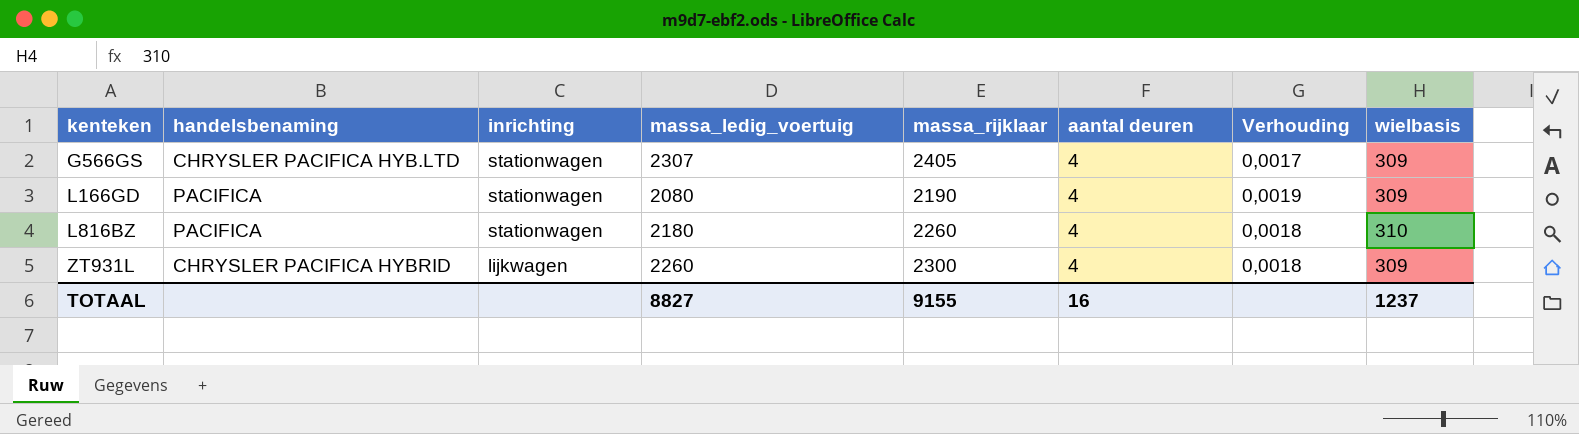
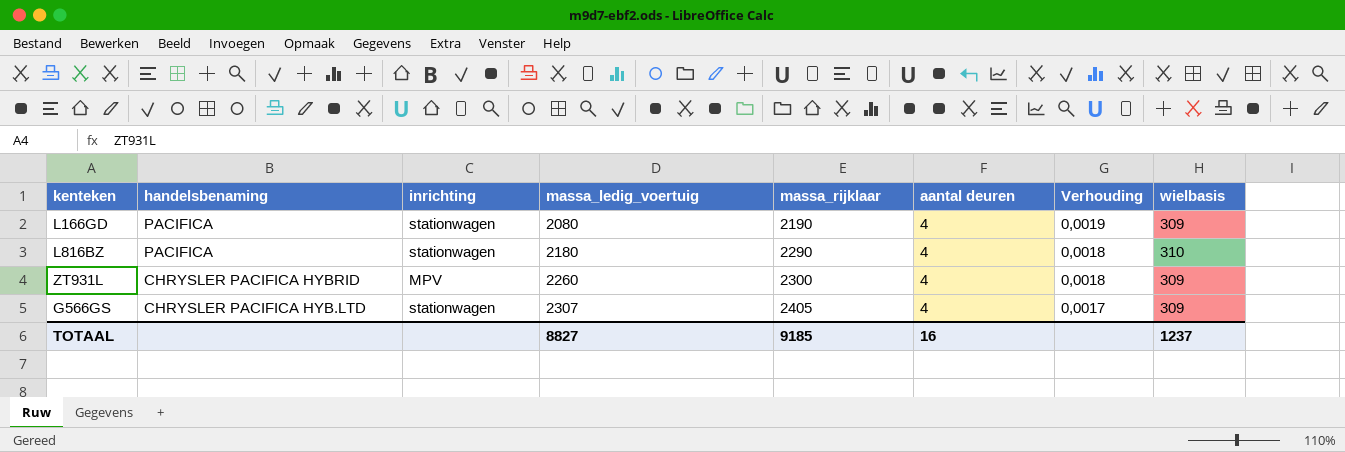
row order: kenteken ascending -> handelsbenaming descending
L816BZ | massa_rijklaar: 2260 -> 2290
ZT931L | inrichting: lijkwagen -> MPV
TOTAAL | massa_rijklaar: 9155 -> 9185

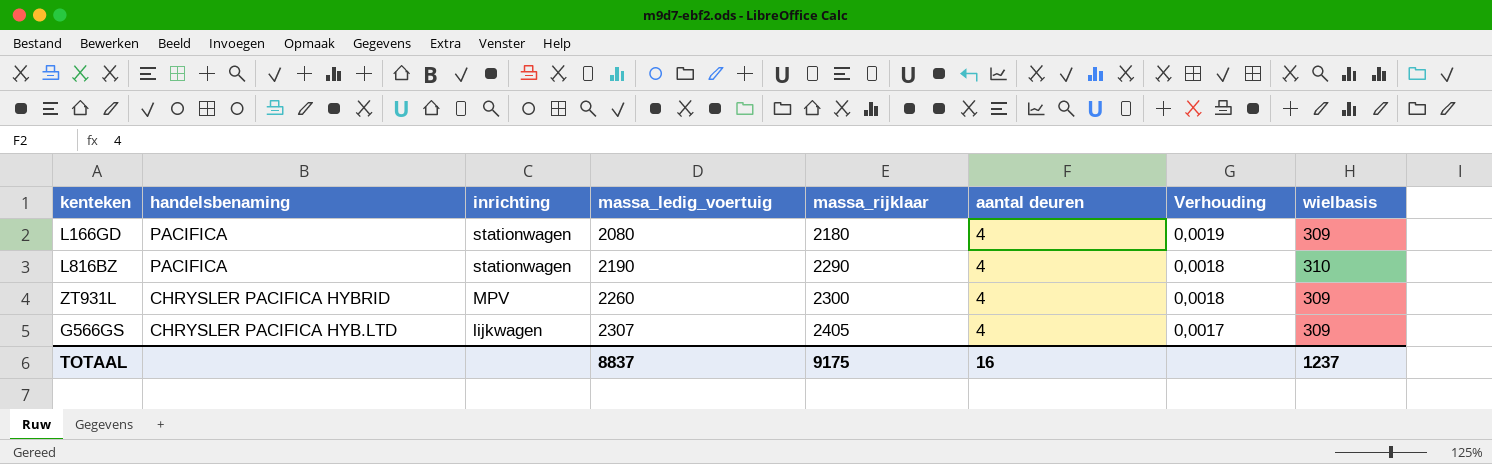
L166GD | massa_rijklaar: 2190 -> 2180
L816BZ | massa_ledig_voertuig: 2180 -> 2190
G566GS | inrichting: stationwagen -> lijkwagen
TOTAAL | massa_ledig_voertuig: 8827 -> 8837
TOTAAL | massa_rijklaar: 9185 -> 9175

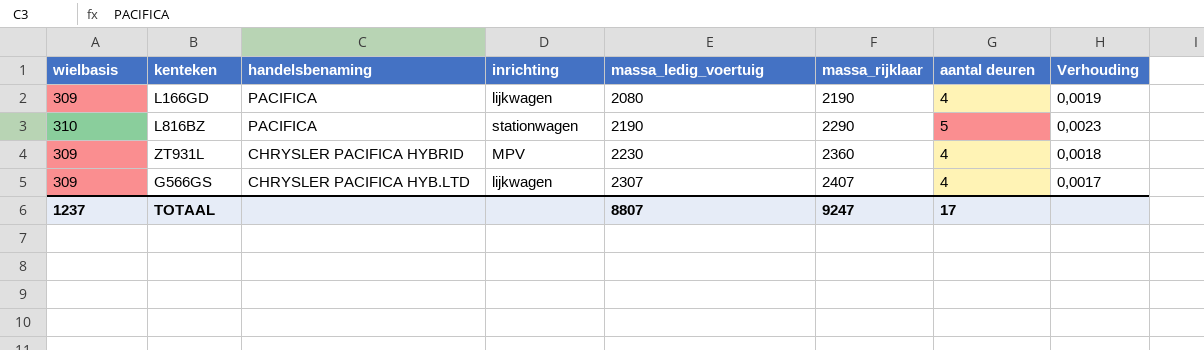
column wielbasis | position: 8 -> 1
L166GD | inrichting: stationwagen -> lijkwagen
L166GD | massa_rijklaar: 2180 -> 2190
L816BZ | aantal deuren: 4 -> 5
L816BZ | Verhouding: 0,0018 -> 0,0023
ZT931L | massa_ledig_voertuig: 2260 -> 2230
ZT931L | massa_rijklaar: 2300 -> 2360
G566GS | massa_rijklaar: 2405 -> 2407
TOTAAL | massa_ledig_voertuig: 8837 -> 8807
TOTAAL | massa_rijklaar: 9175 -> 9247
TOTAAL | aantal deuren: 16 -> 17

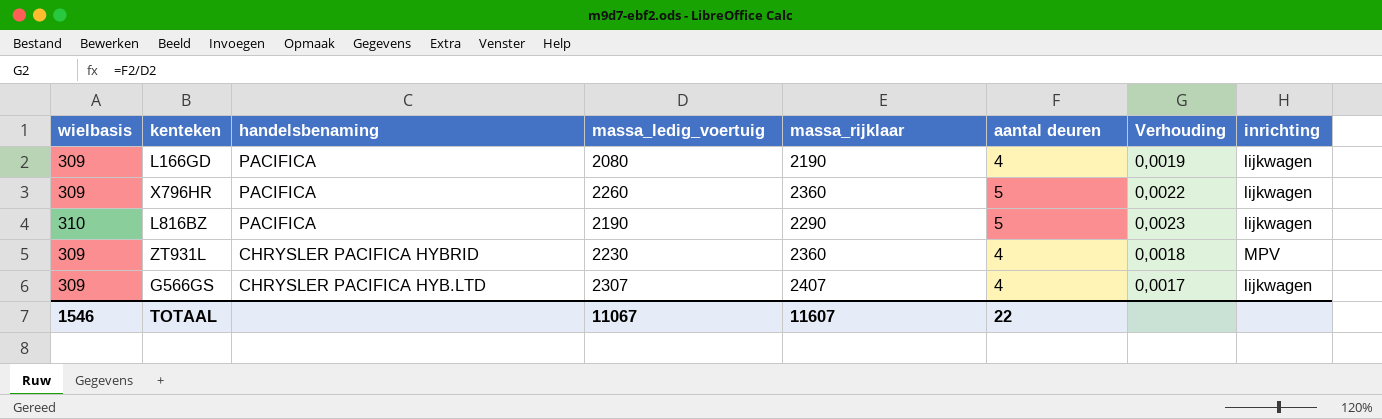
column inrichting | position: 4 -> 8
row X796HR: none -> 309 | PACIFICA | 2260 | 2360 | 5 | 0,0022 | lijkwagen
L816BZ | inrichting: stationwagen -> lijkwagen
TOTAAL | wielbasis: 1237 -> 1546
TOTAAL | massa_ledig_voertuig: 8807 -> 11067
TOTAAL | massa_rijklaar: 9247 -> 11607
TOTAAL | aantal deuren: 17 -> 22

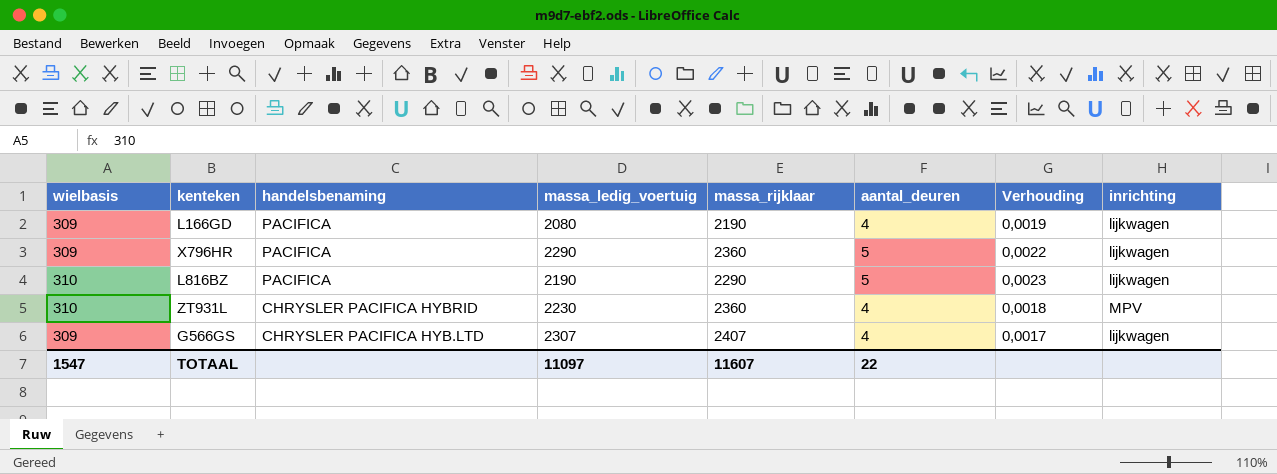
column name: aantal deuren -> aantal_deuren
X796HR | massa_ledig_voertuig: 2260 -> 2290
ZT931L | wielbasis: 309 -> 310
TOTAAL | wielbasis: 1546 -> 1547
TOTAAL | massa_ledig_voertuig: 11067 -> 11097

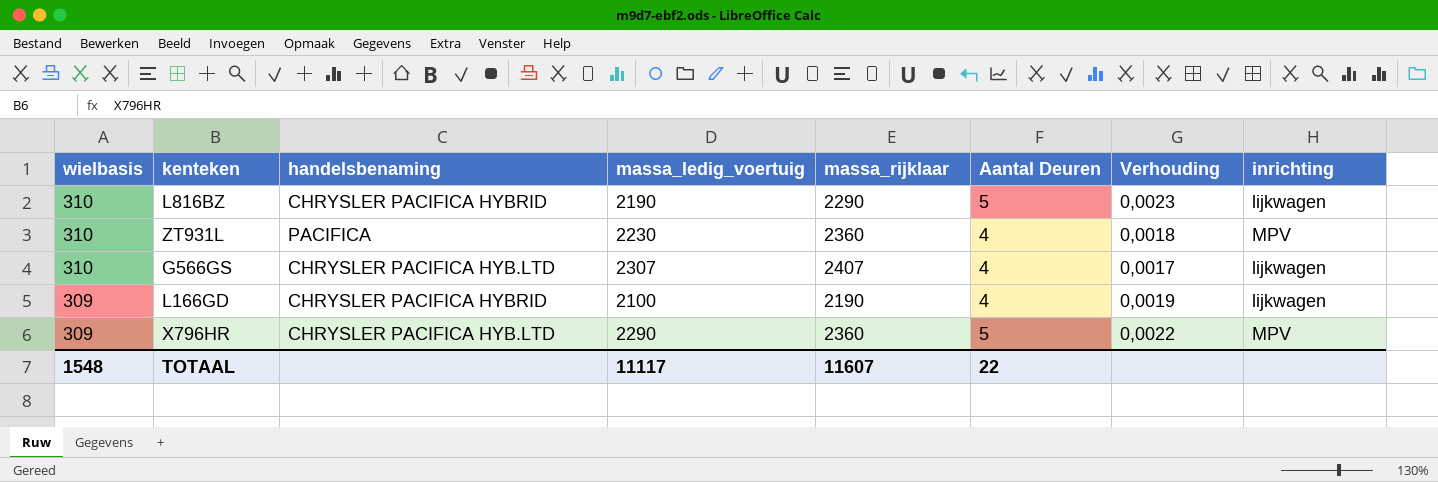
row order: handelsbenaming descending -> wielbasis descending
column name: aantal_deuren -> Aantal Deuren
L816BZ | handelsbenaming: PACIFICA -> CHRYSLER PACIFICA HYBRID
ZT931L | handelsbenaming: CHRYSLER PACIFICA HYBRID -> PACIFICA
G566GS | wielbasis: 309 -> 310
L166GD | handelsbenaming: PACIFICA -> CHRYSLER PACIFICA HYBRID
L166GD | massa_ledig_voertuig: 2080 -> 2100
X796HR | handelsbenaming: PACIFICA -> CHRYSLER PACIFICA HYB.LTD
X796HR | inrichting: lijkwagen -> MPV
TOTAAL | wielbasis: 1547 -> 1548
TOTAAL | massa_ledig_voertuig: 11097 -> 11117

